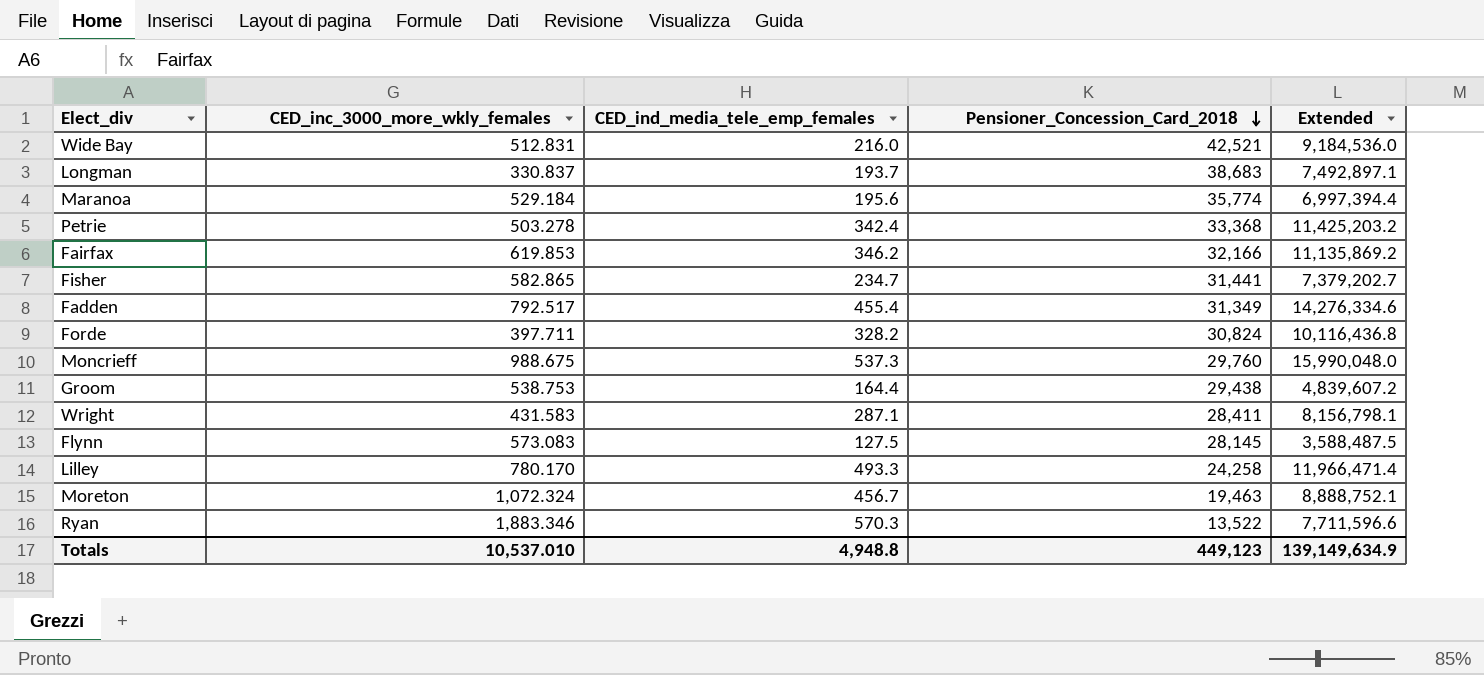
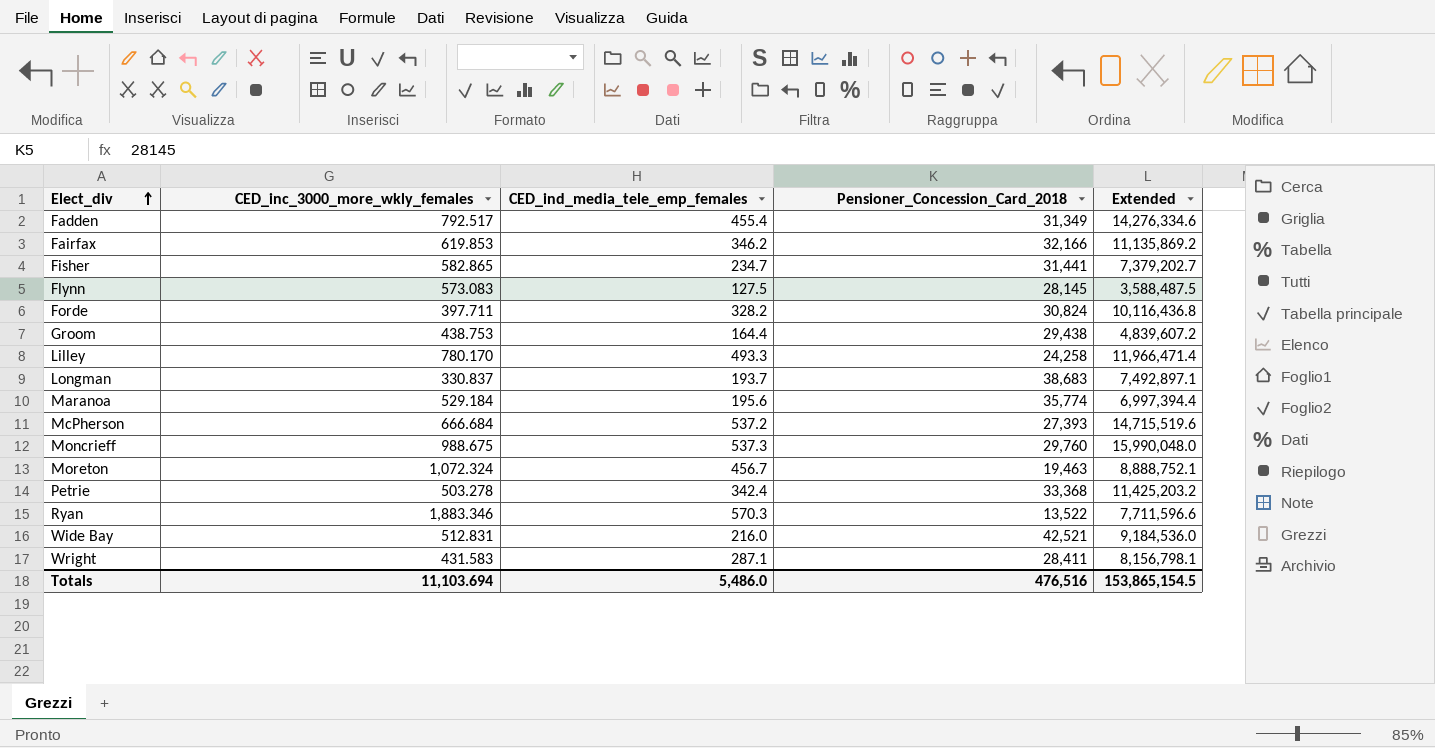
row order: Pensioner_Concession_Card_2018 descending -> Elect_div ascending
Groom | CED_inc_3000_more_wkly_females: 538.753 -> 438.753
row McPherson: none -> 666.684 | 537.2 | 27,393 | 14,715,519.6
Totals | CED_inc_3000_more_wkly_females: 10,537.010 -> 11,103.694
Totals | CED_ind_media_tele_emp_females: 4,948.8 -> 5,486.0
Totals | Pensioner_Concession_Card_2018: 449,123 -> 476,516
Totals | Extended: 139,149,634.9 -> 153,865,154.5

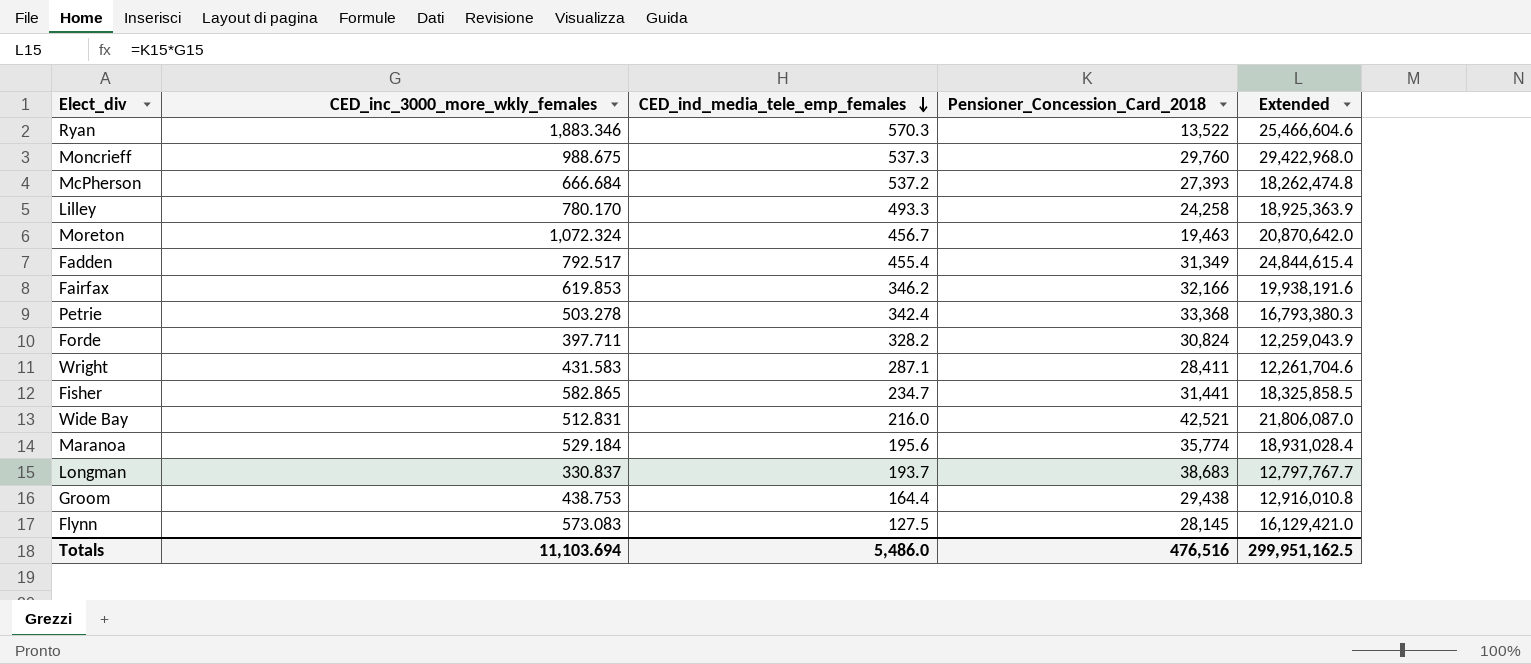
row order: Elect_div ascending -> CED_ind_media_tele_emp_females descending
column Extended | formula: [CED_ind_media_tele_emp_females] * [Pensioner_Concession_Card_2018] -> [CED_inc_3000_more_wkly_females] * [Pensioner_Concession_Card_2018]
Totals | Extended: 153,865,154.5 -> 299,951,162.5

